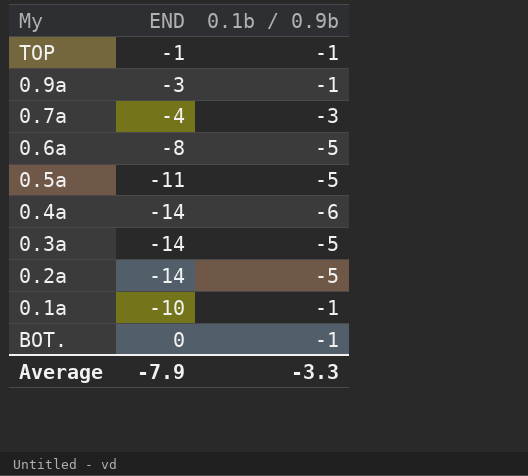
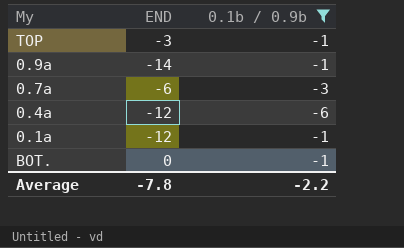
filter: none -> 0.1b / 0.9b != -5
TOP | END: -1 -> -3
0.9a | END: -3 -> -14
0.7a | END: -4 -> -6
0.4a | END: -14 -> -12
0.1a | END: -10 -> -12
Average | END: -7.9 -> -7.8
Average | 0.1b / 0.9b: -3.3 -> -2.2

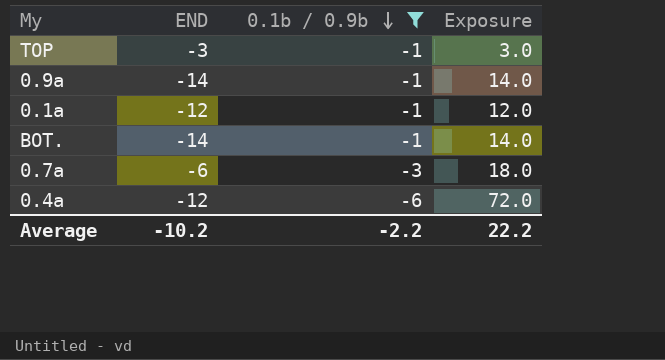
row order: none -> 0.1b / 0.9b descending
column Exposure | formula: none -> [END] * [0.1b / 0.9b]
BOT. | END: 0 -> -14
Average | END: -7.8 -> -10.2

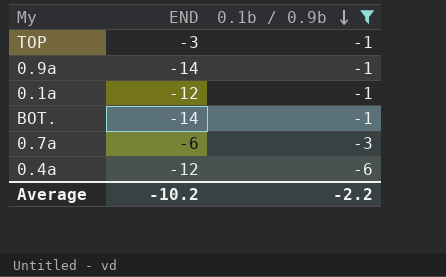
column Exposure | formula: [END] * [0.1b / 0.9b] -> none

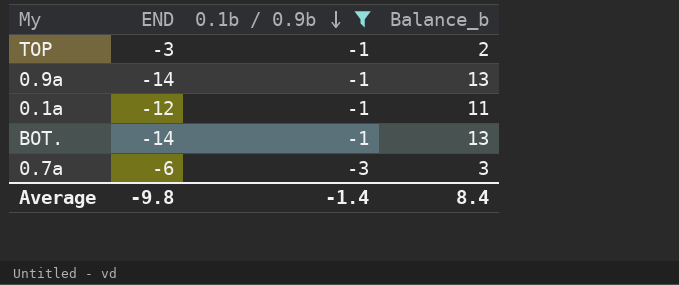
column Balance_b | formula: none -> [0.1b / 0.9b] - [END]
row 0.4a: -12 | -6 -> none
Average | END: -10.2 -> -9.8
Average | 0.1b / 0.9b: -2.2 -> -1.4

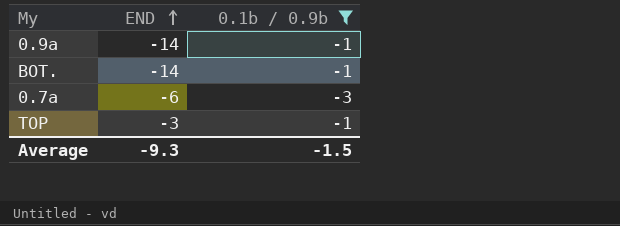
row order: 0.1b / 0.9b descending -> END ascending
column Balance_b | formula: [0.1b / 0.9b] - [END] -> none
row 0.1a: -12 | -1 | 11 -> none
Average | END: -9.8 -> -9.3
Average | 0.1b / 0.9b: -1.4 -> -1.5

